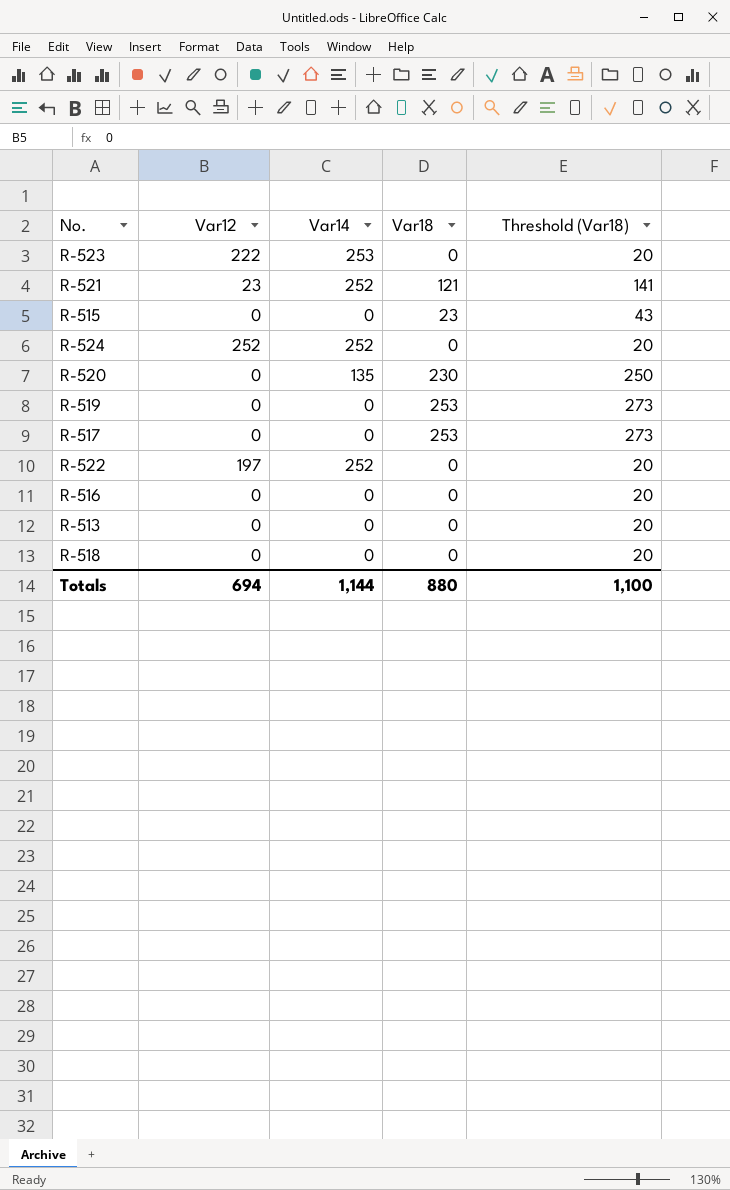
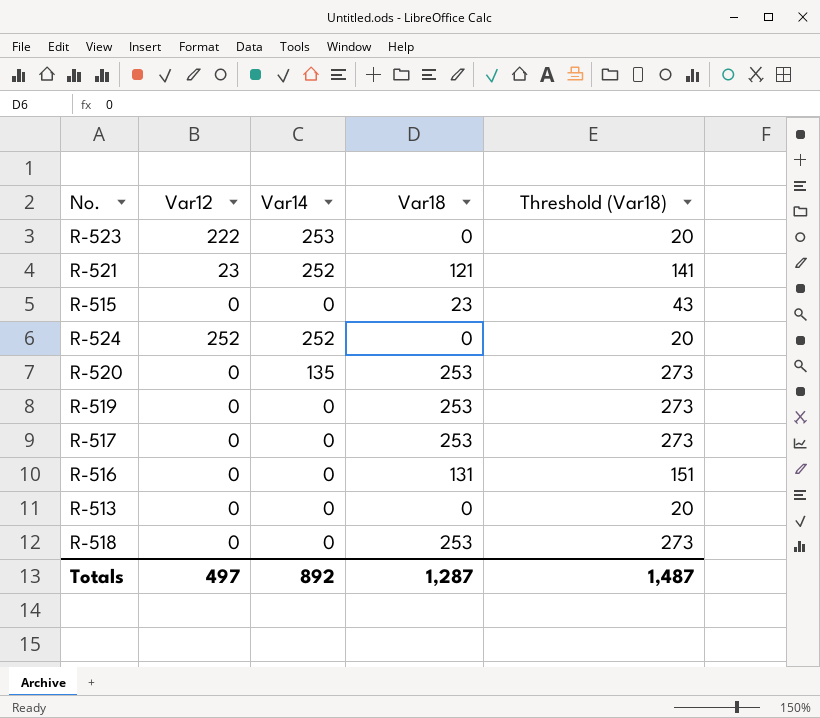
row R-522: 197 | 252 | 0 | 20 -> none
R-520 | Var18: 230 -> 253
R-520 | Threshold (Var18): 250 -> 273
R-516 | Var18: 0 -> 131
R-516 | Threshold (Var18): 20 -> 151
R-518 | Var18: 0 -> 253
R-518 | Threshold (Var18): 20 -> 273
Totals | Var12: 694 -> 497
Totals | Var14: 1,144 -> 892
Totals | Var18: 880 -> 1,287
Totals | Threshold (Var18): 1,100 -> 1,487

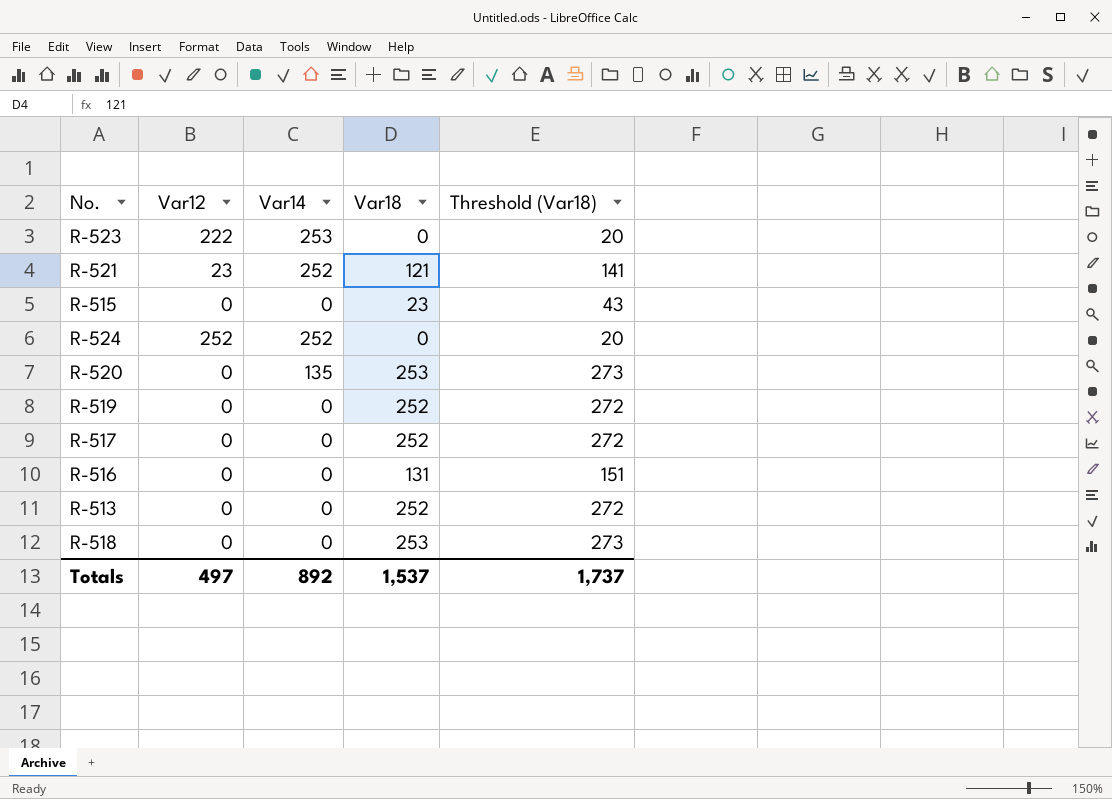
R-519 | Var18: 253 -> 252
R-519 | Threshold (Var18): 273 -> 272
R-517 | Var18: 253 -> 252
R-517 | Threshold (Var18): 273 -> 272
R-513 | Var18: 0 -> 252
R-513 | Threshold (Var18): 20 -> 272
Totals | Var18: 1,287 -> 1,537
Totals | Threshold (Var18): 1,487 -> 1,737

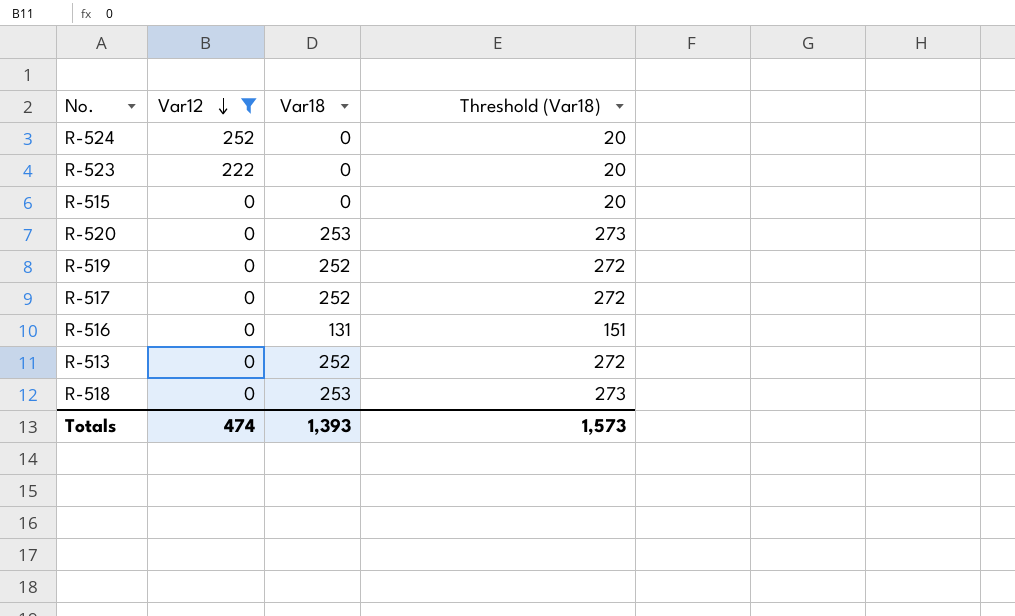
filter: none -> Var12 != 23
row order: none -> Var12 descending
column Var14 | position: 3 -> none
R-515 | Var18: 23 -> 0
R-515 | Threshold (Var18): 43 -> 20
Totals | Var12: 497 -> 474
Totals | Var18: 1,537 -> 1,393
Totals | Threshold (Var18): 1,737 -> 1,573

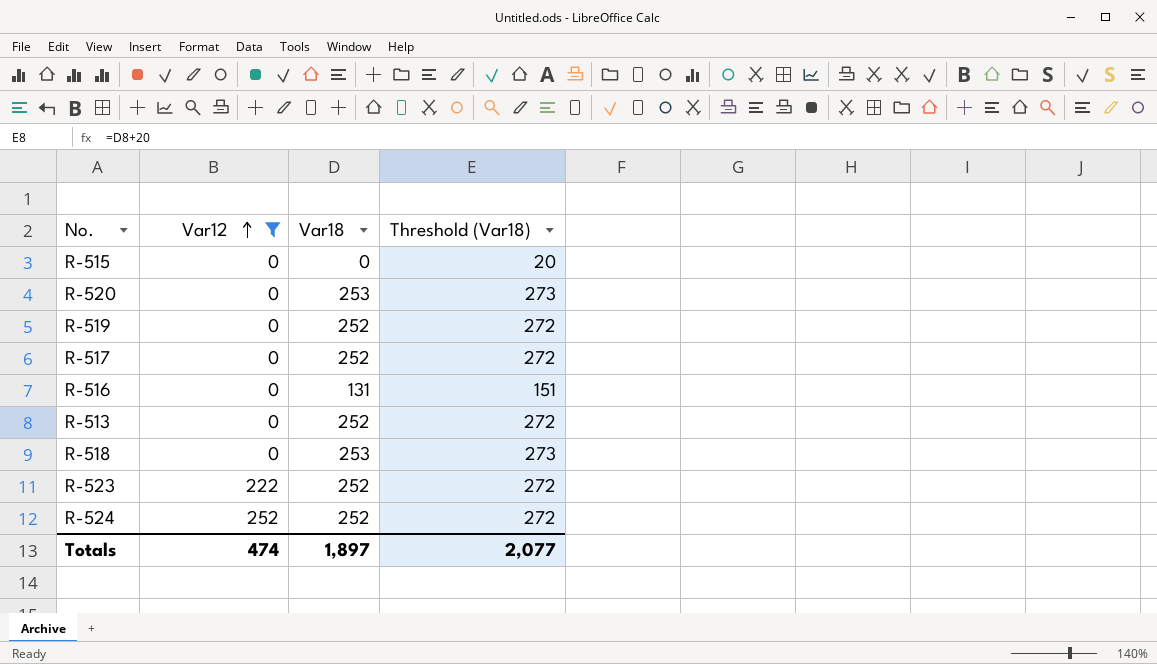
row order: Var12 descending -> Var12 ascending
R-523 | Var18: 0 -> 252
R-523 | Threshold (Var18): 20 -> 272
R-524 | Var18: 0 -> 252
R-524 | Threshold (Var18): 20 -> 272
Totals | Var18: 1,393 -> 1,897
Totals | Threshold (Var18): 1,573 -> 2,077

